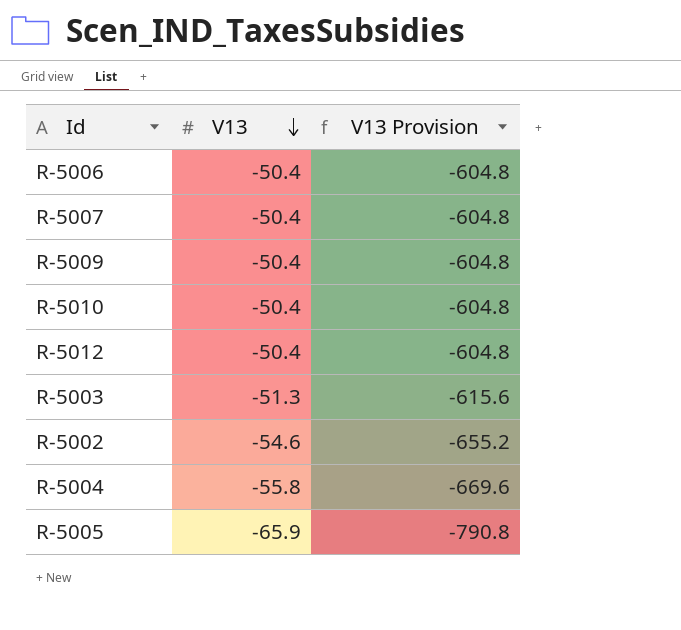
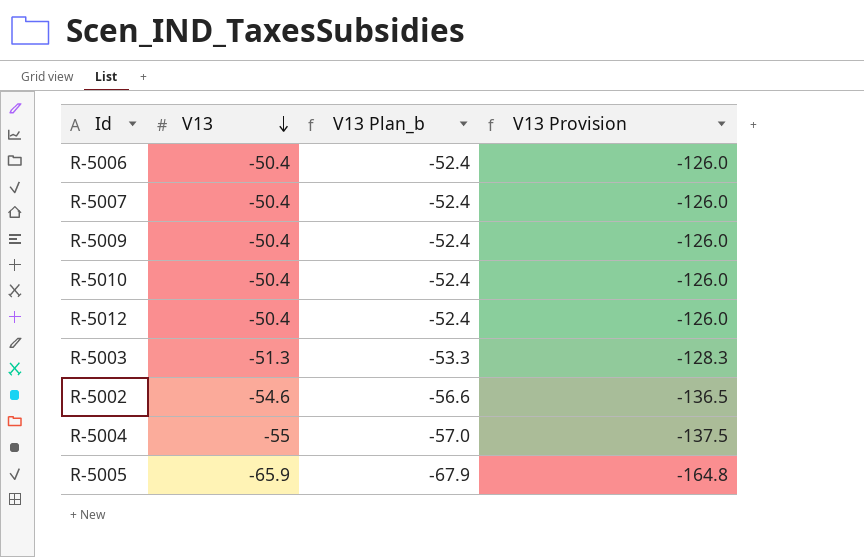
column V13 Plan_b | formula: none -> [V13] - 2
column V13 Provision | formula: [V13] * 12 -> [V13] * 2.5
R-5004 | V13: -55.8 -> -55

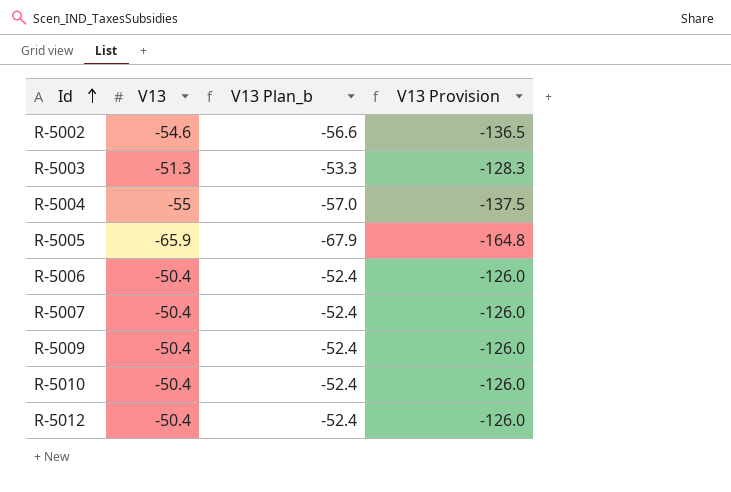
row order: V13 descending -> Id ascending

